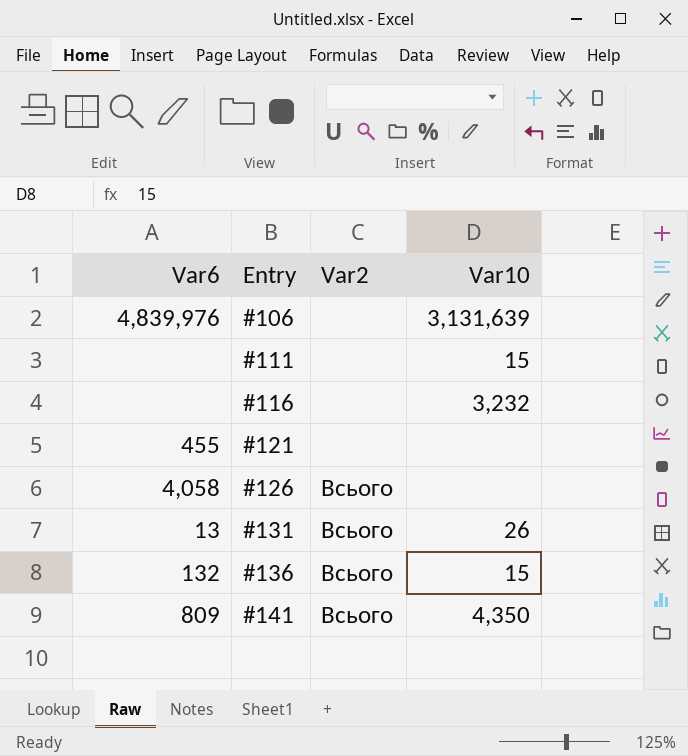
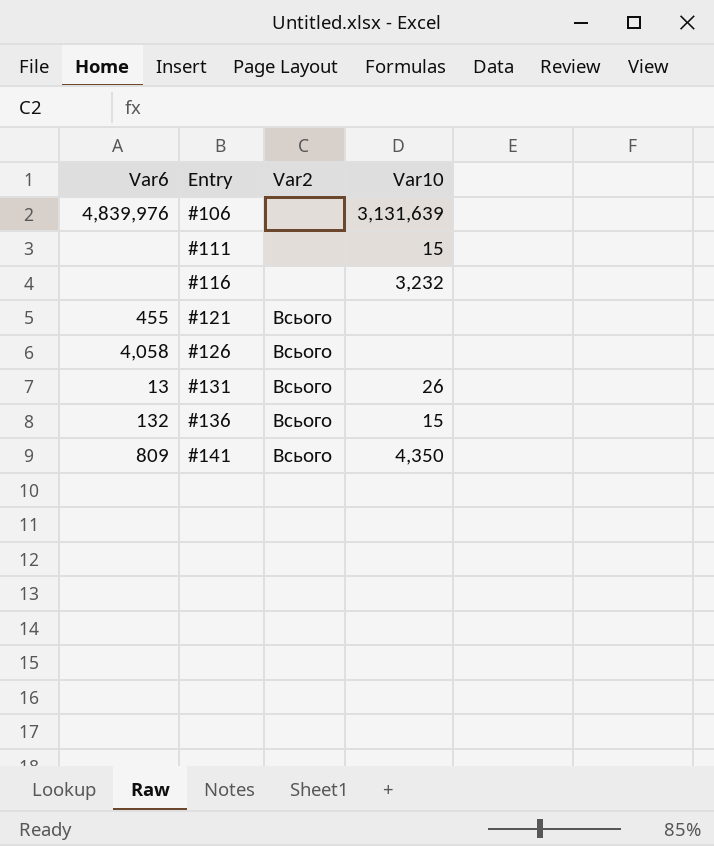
#121 | Var2: none -> Всього

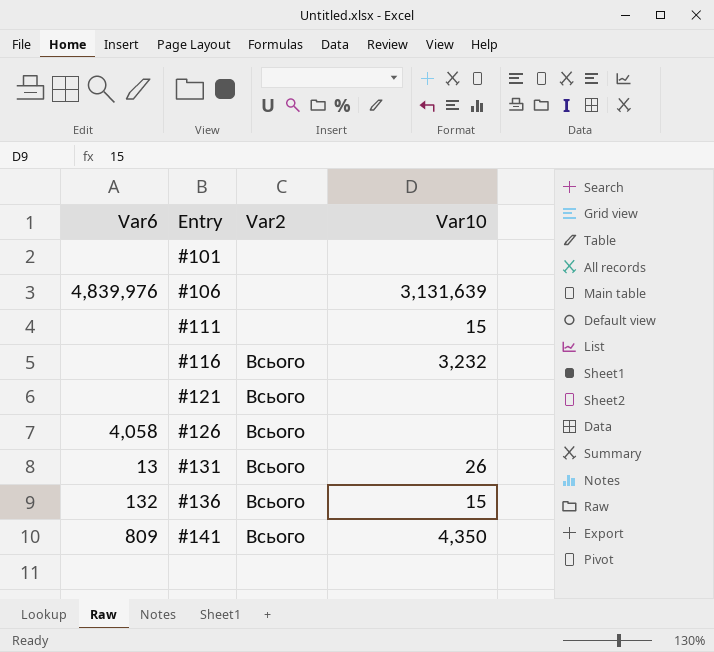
row #101: none -> none | none | none
#116 | Var2: none -> Всього
#121 | Var6: 455 -> none

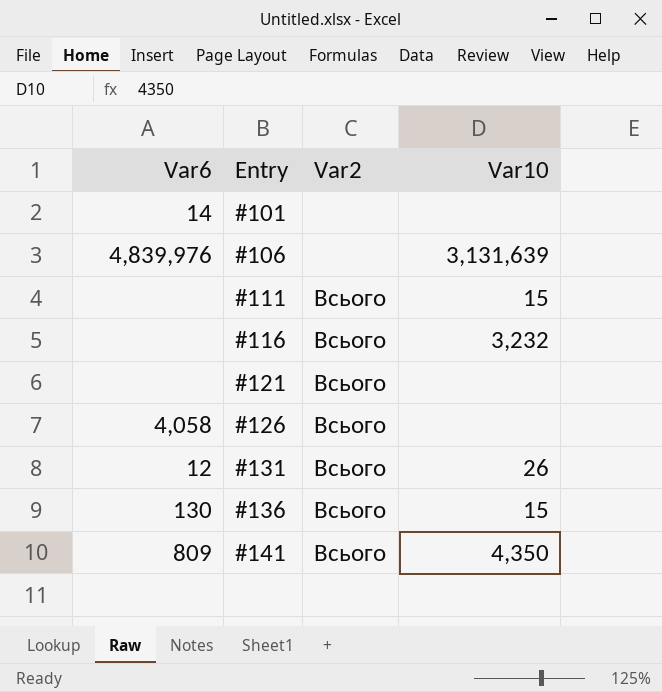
#101 | Var6: none -> 14
#111 | Var2: none -> Всього
#131 | Var6: 13 -> 12
#136 | Var6: 132 -> 130

